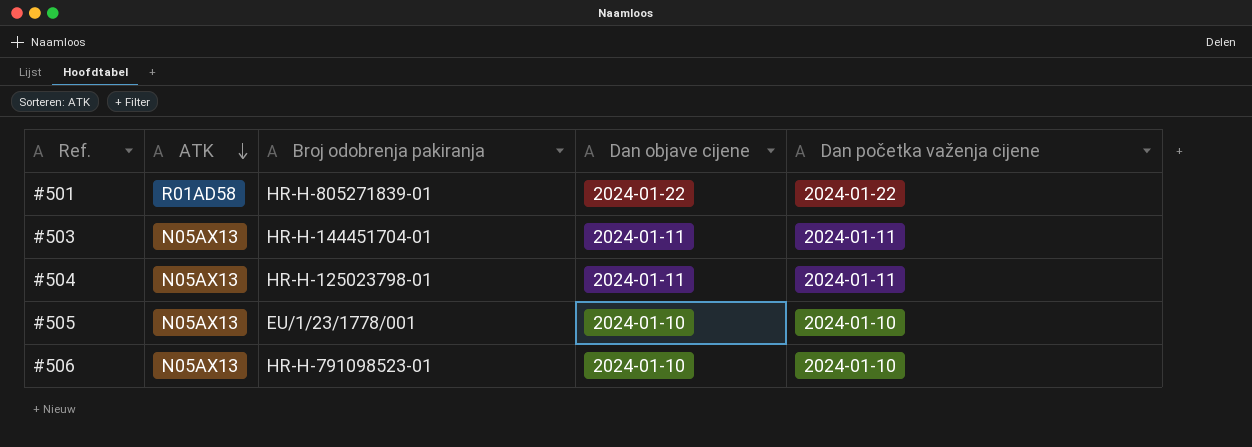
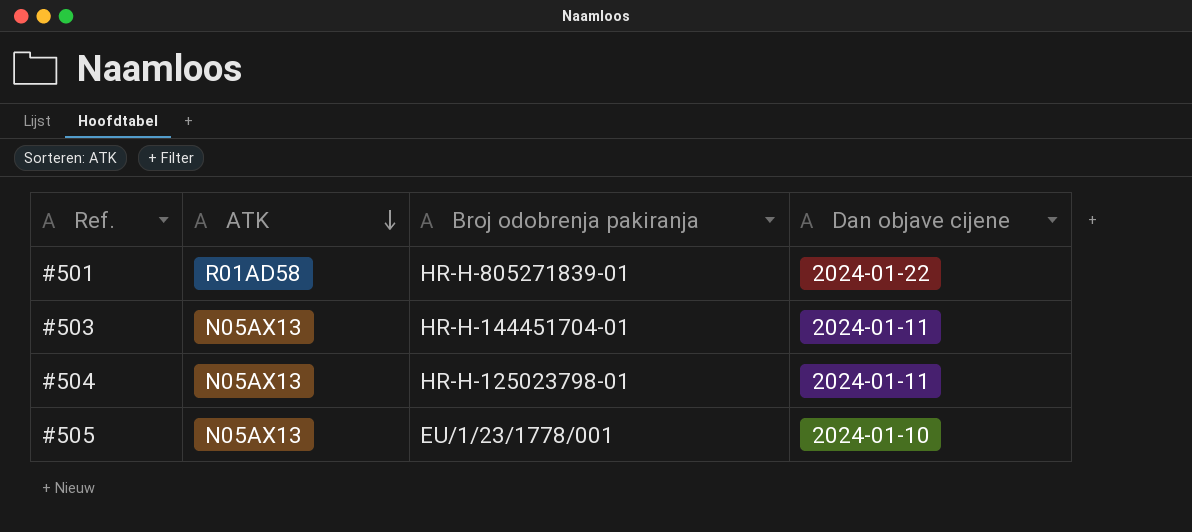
column Dan početka važenja cijene | position: 5 -> none
row #506: N05AX13 | HR-H-791098523-01 | 2024-01-10 | 2024-01-10 -> none

